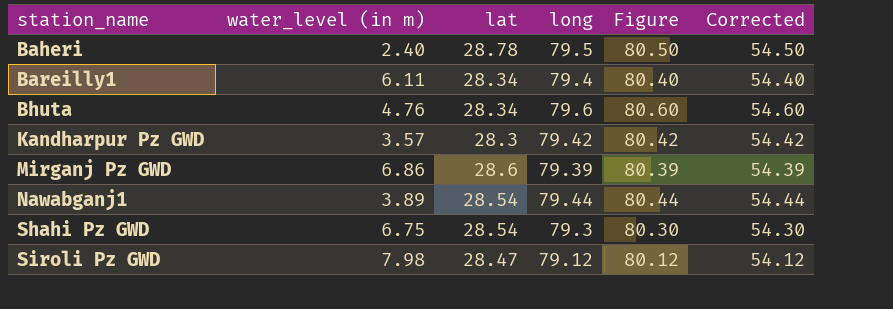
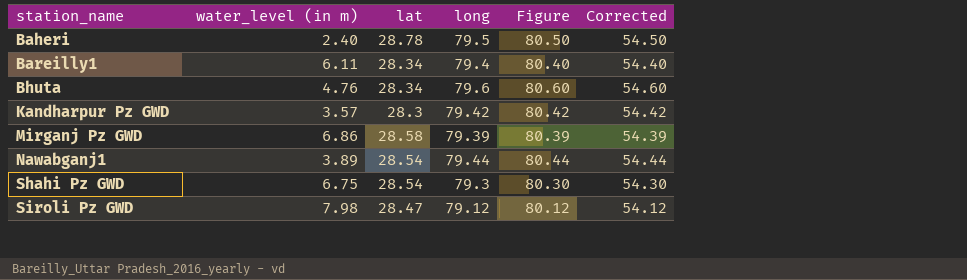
Mirganj Pz GWD | lat: 28.6 -> 28.58

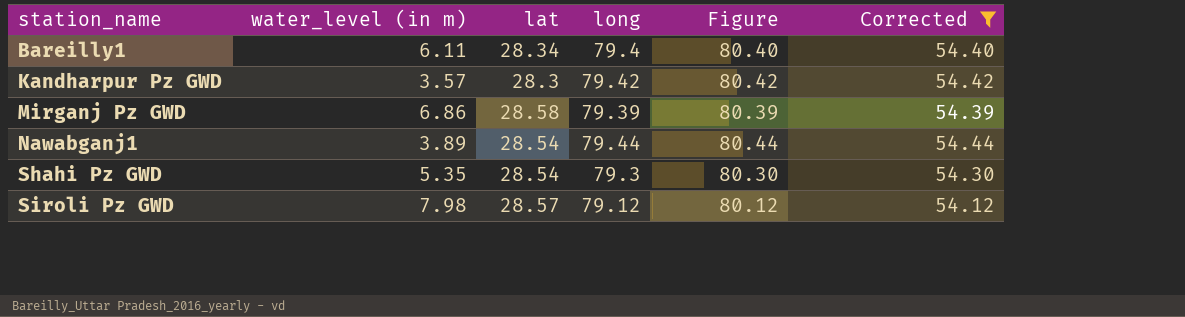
filter: none -> Corrected <= 54.44
Shahi Pz GWD | water_level (in m): 6.75 -> 5.35
Siroli Pz GWD | lat: 28.47 -> 28.57

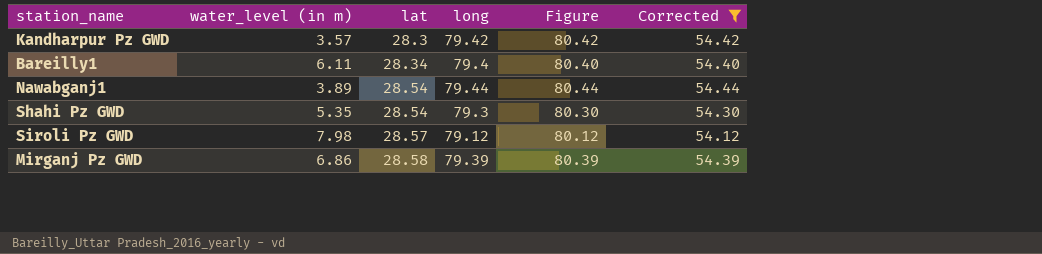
row order: station_name ascending -> lat ascending

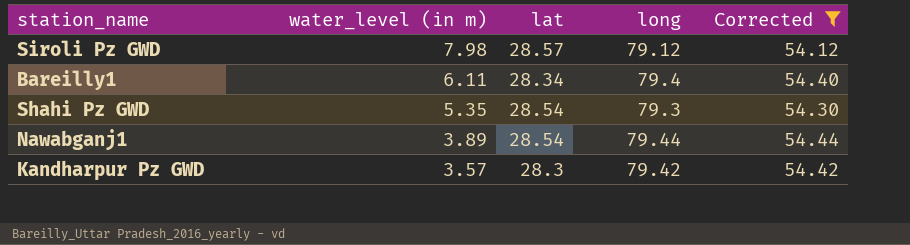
row order: lat ascending -> water_level (in m) descending
column Figure | formula: [long] + 1 -> none
row Mirganj Pz GWD: 6.86 | 28.58 | 79.39 | 80.39 | 54.39 -> none

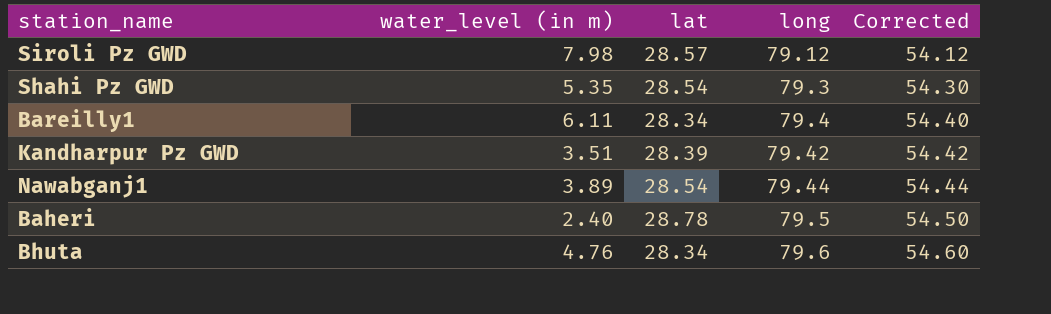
filter: Corrected <= 54.44 -> none
row order: water_level (in m) descending -> long ascending
Kandharpur Pz GWD | water_level (in m): 3.57 -> 3.51
Kandharpur Pz GWD | lat: 28.3 -> 28.39

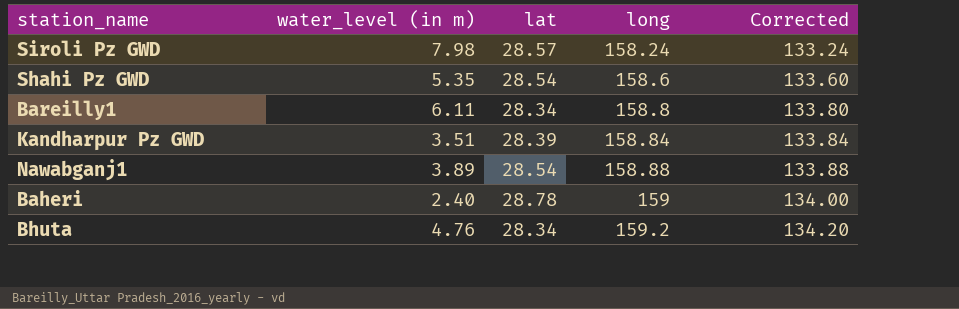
Siroli Pz GWD | long: 79.12 -> 158.24
Siroli Pz GWD | Corrected: 54.12 -> 133.24
Shahi Pz GWD | long: 79.3 -> 158.6
Shahi Pz GWD | Corrected: 54.30 -> 133.60
Bareilly1 | long: 79.4 -> 158.8
Bareilly1 | Corrected: 54.40 -> 133.80
Kandharpur Pz GWD | long: 79.42 -> 158.84
Kandharpur Pz GWD | Corrected: 54.42 -> 133.84
Nawabganj1 | long: 79.44 -> 158.88
Nawabganj1 | Corrected: 54.44 -> 133.88
Baheri | long: 79.5 -> 159
Baheri | Corrected: 54.50 -> 134.00
Bhuta | long: 79.6 -> 159.2
Bhuta | Corrected: 54.60 -> 134.20

